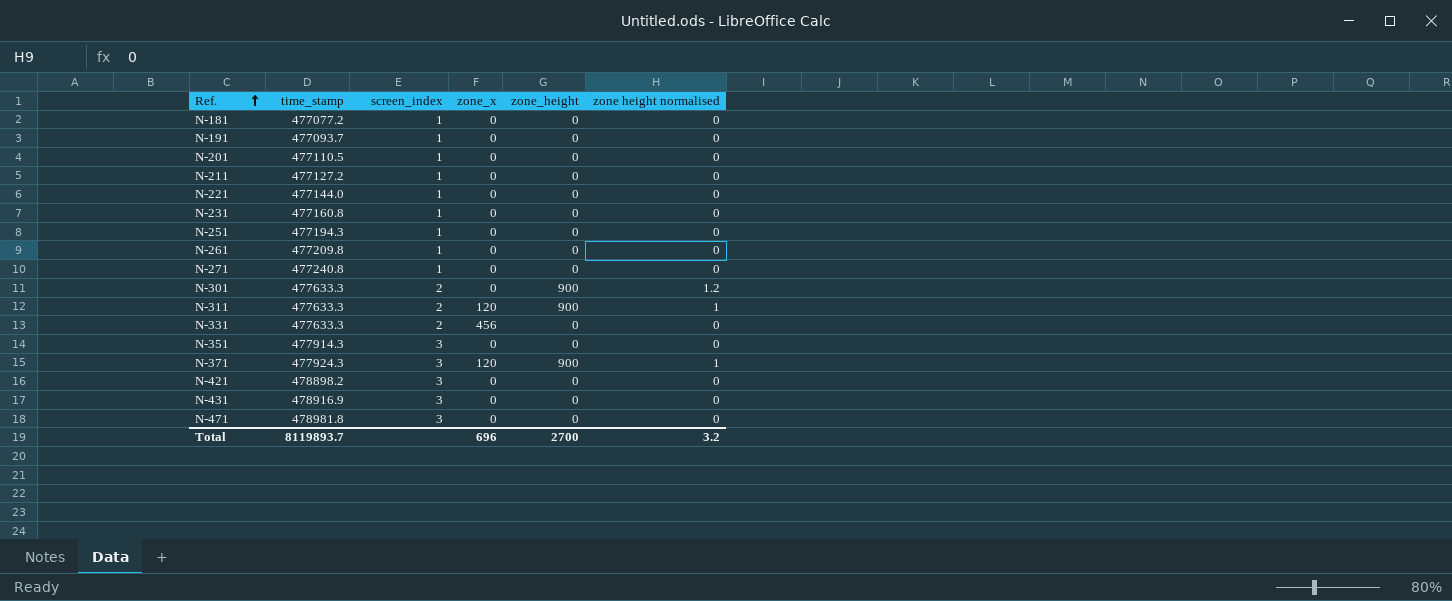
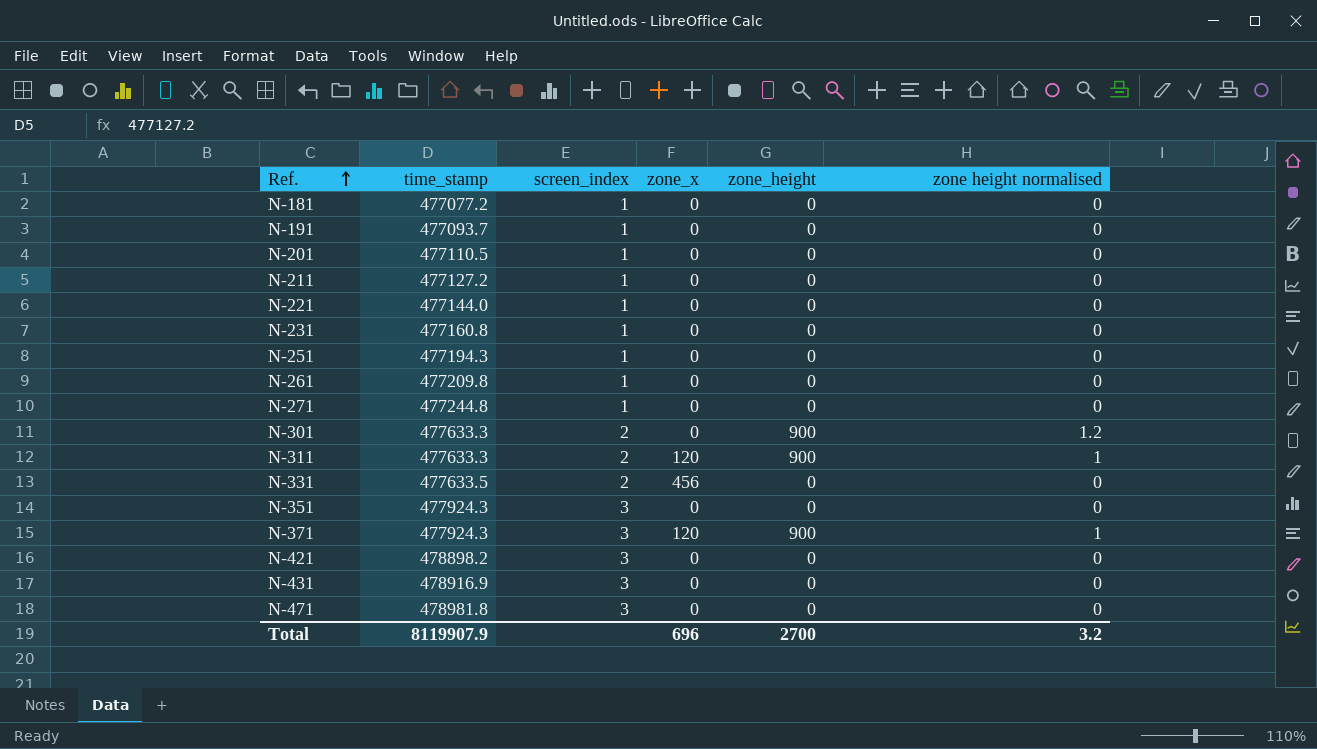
N-271 | time_stamp: 477240.8 -> 477244.8
N-331 | time_stamp: 477633.3 -> 477633.5
N-351 | time_stamp: 477914.3 -> 477924.3
Total | time_stamp: 8119893.7 -> 8119907.9

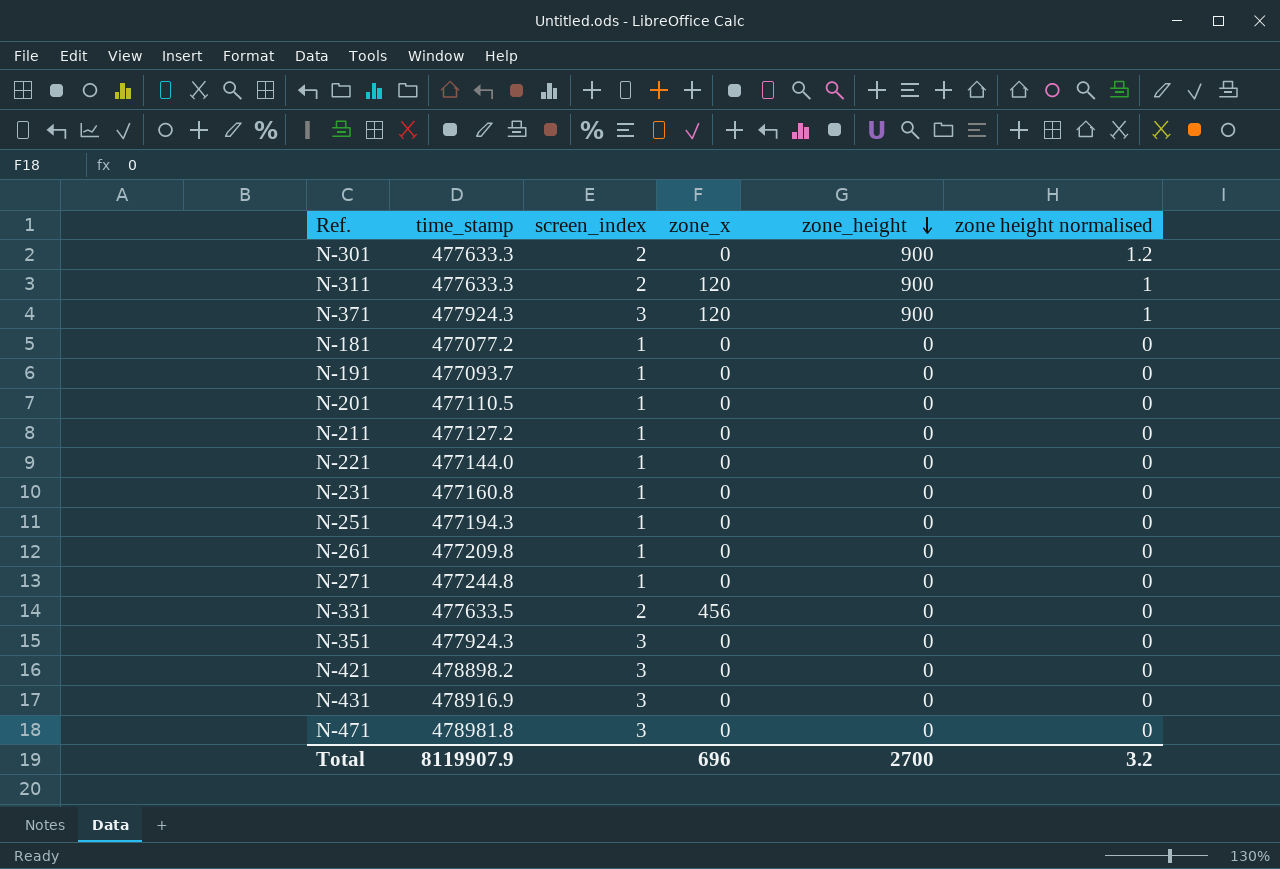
row order: Ref. ascending -> zone_height descending

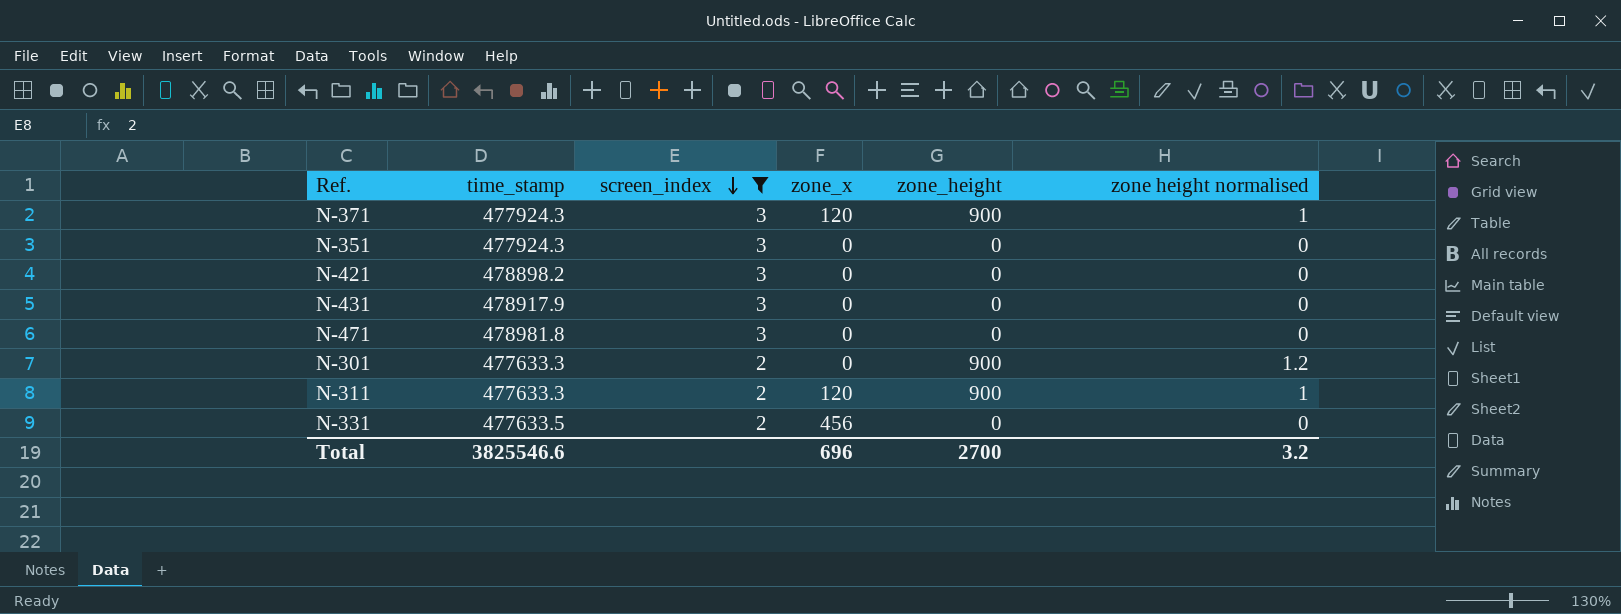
filter: none -> screen_index != 1
row order: zone_height descending -> screen_index descending
N-431 | time_stamp: 478916.9 -> 478917.9
Total | time_stamp: 8119907.9 -> 3825546.6

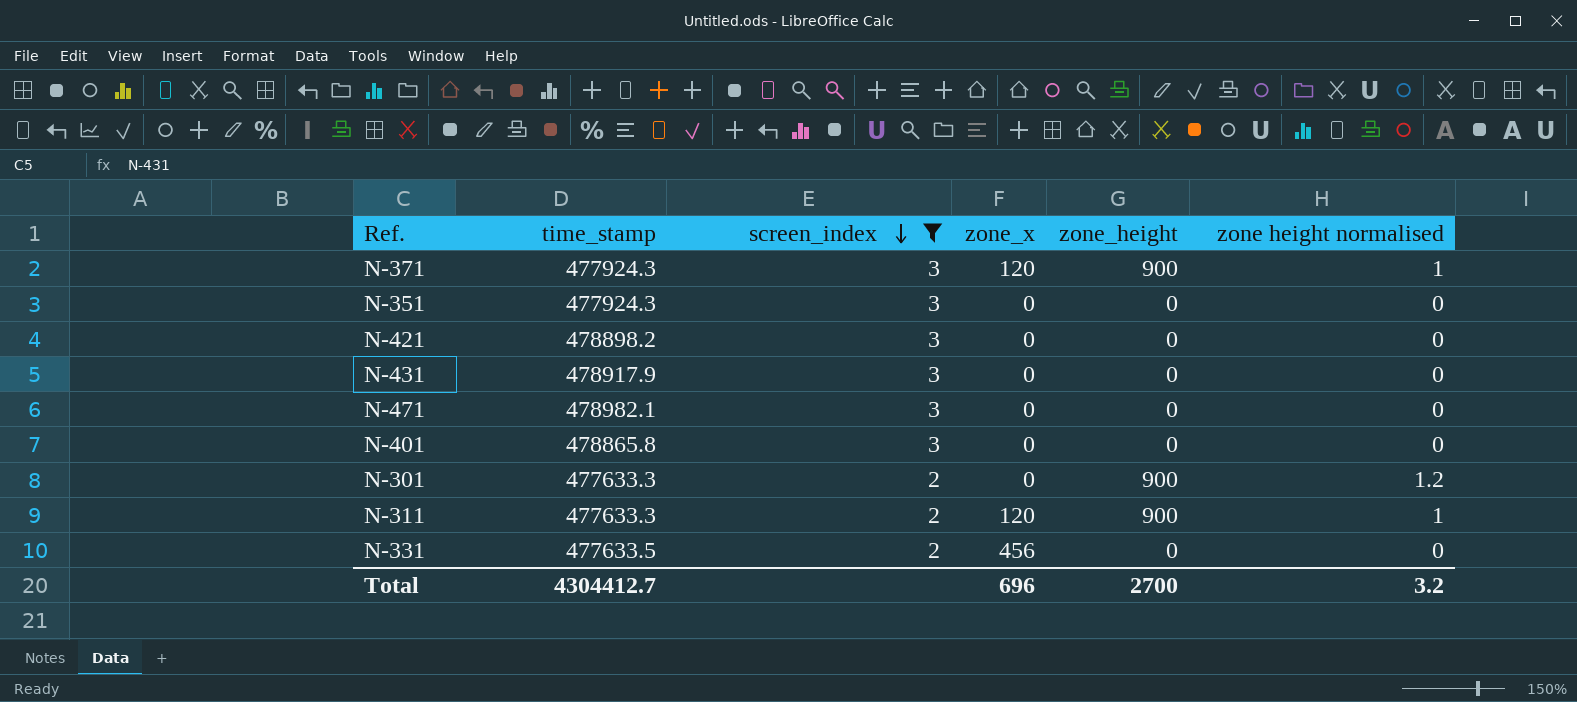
N-471 | time_stamp: 478981.8 -> 478982.1
row N-401: none -> 478865.8 | 3 | 0 | 0 | 0
Total | time_stamp: 3825546.6 -> 4304412.7

